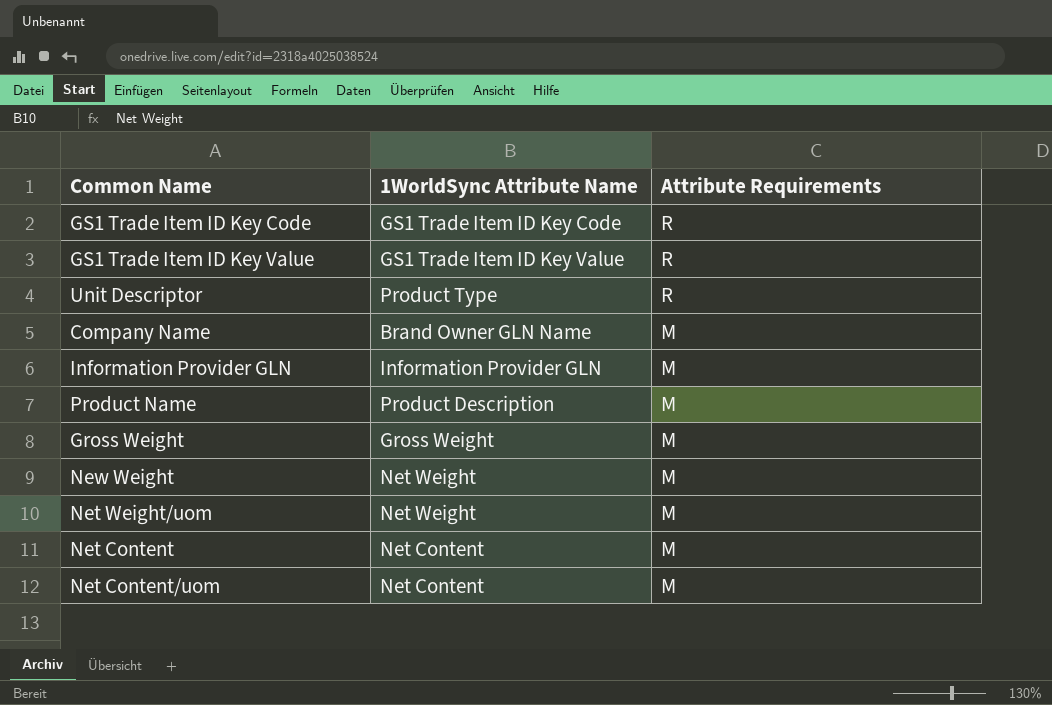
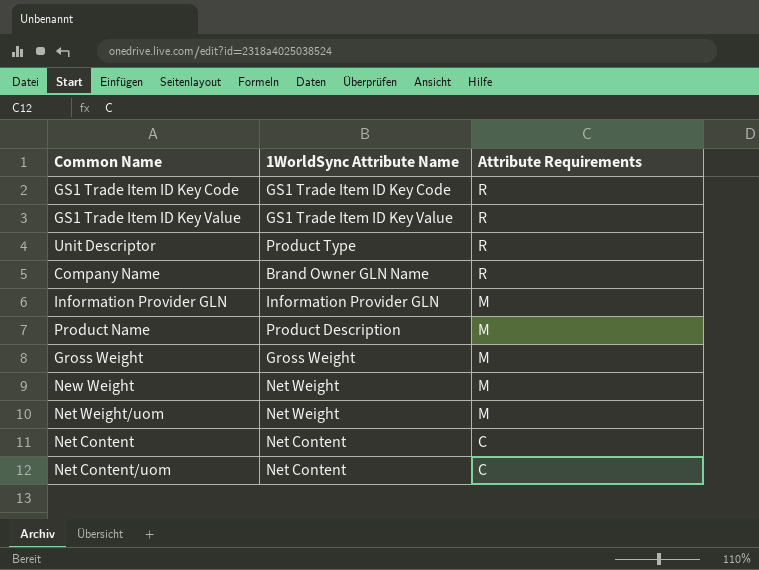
Company Name | Attribute Requirements: M -> R
Net Content | Attribute Requirements: M -> C
Net Content/uom | Attribute Requirements: M -> C

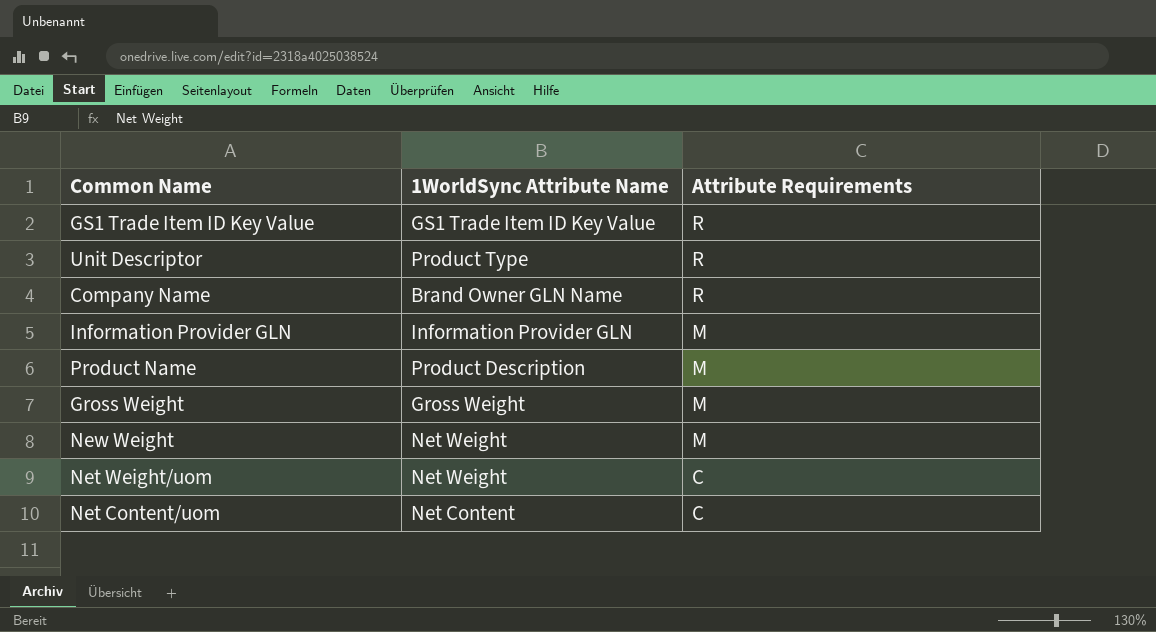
row GS1 Trade Item ID Key Code: GS1 Trade Item ID Key Code | R -> none
row Net Content: Net Content | C -> none
Net Weight/uom | Attribute Requirements: M -> C

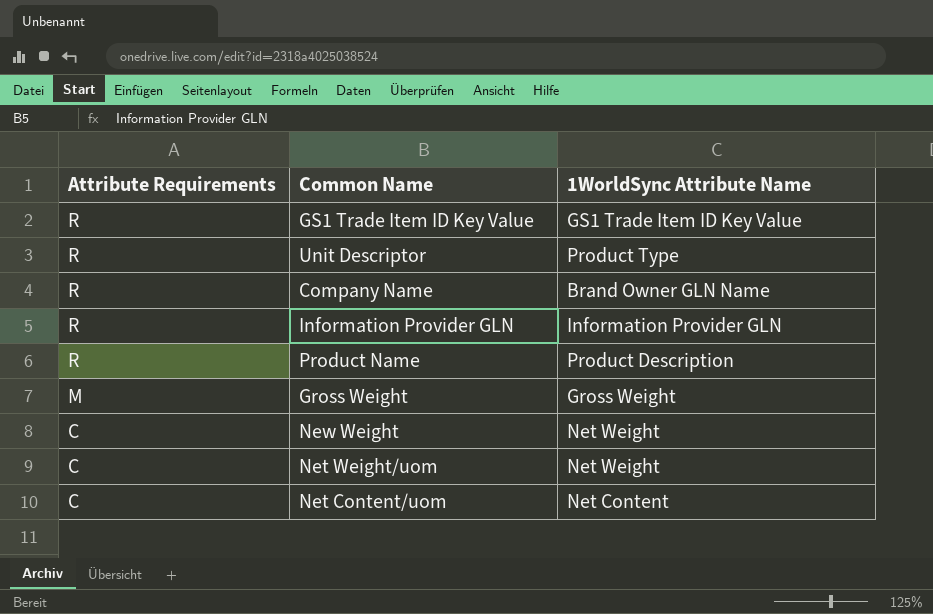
column Attribute Requirements | position: 3 -> 1
Information Provider GLN | Attribute Requirements: M -> R
Product Name | Attribute Requirements: M -> R
New Weight | Attribute Requirements: M -> C

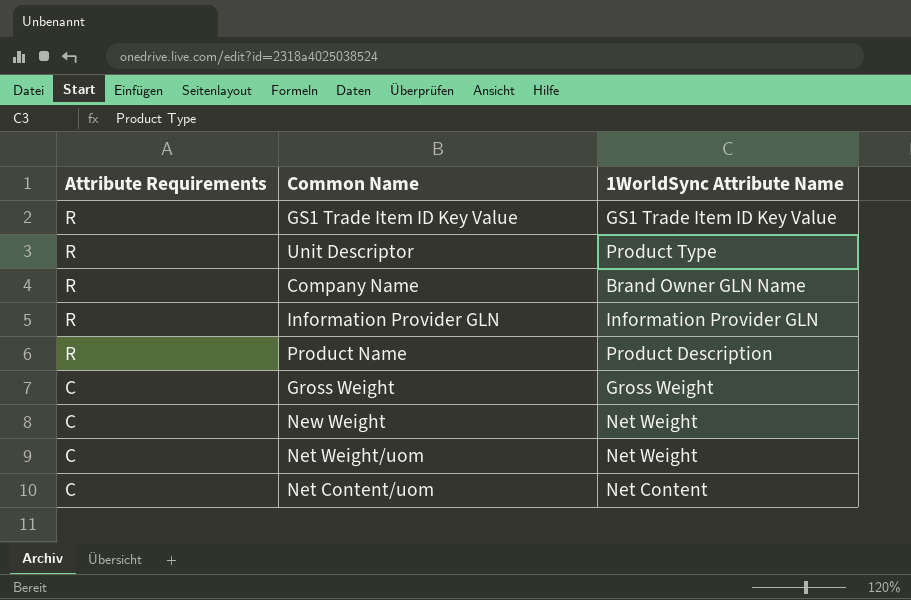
Gross Weight | Attribute Requirements: M -> C

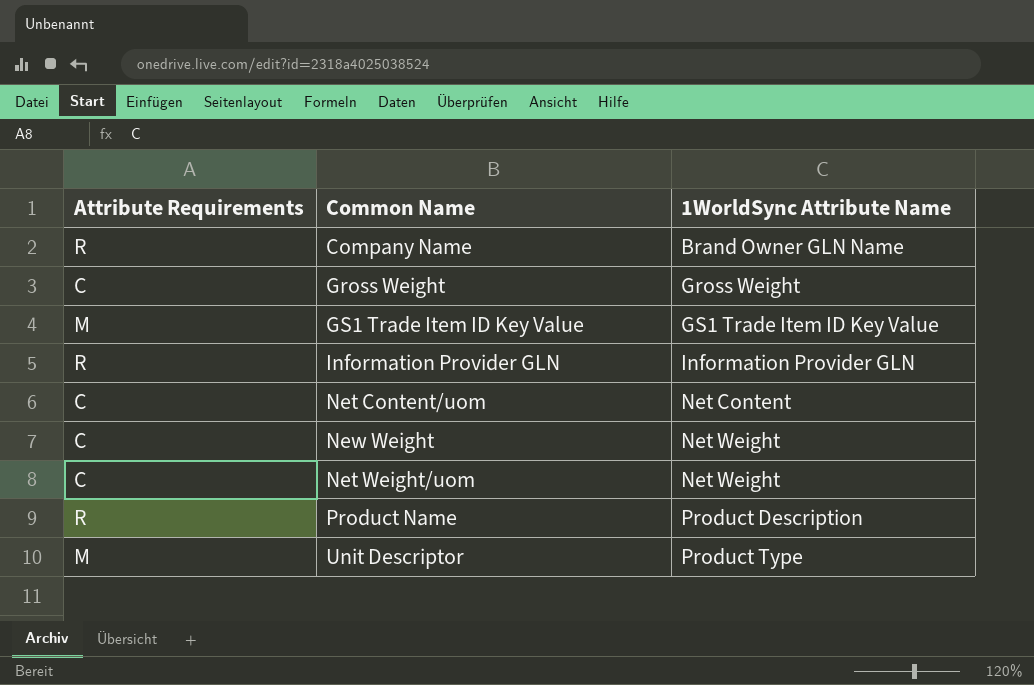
row order: Attribute Requirements descending -> 1WorldSync Attribute Name ascending
GS1 Trade Item ID Key Value | Attribute Requirements: R -> M
Unit Descriptor | Attribute Requirements: R -> M

